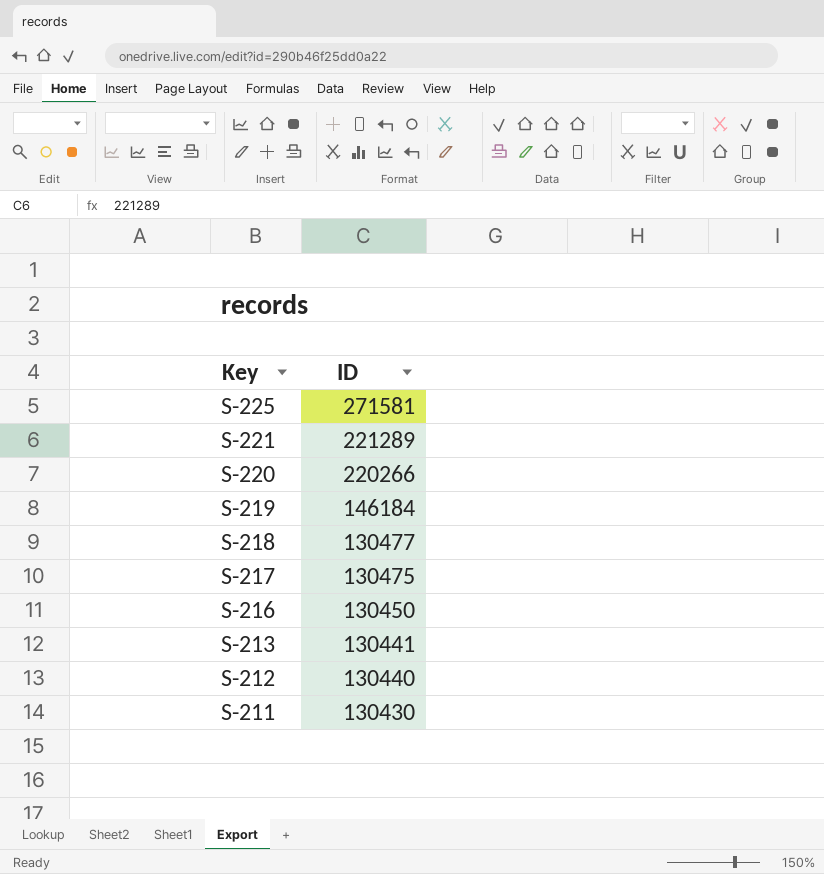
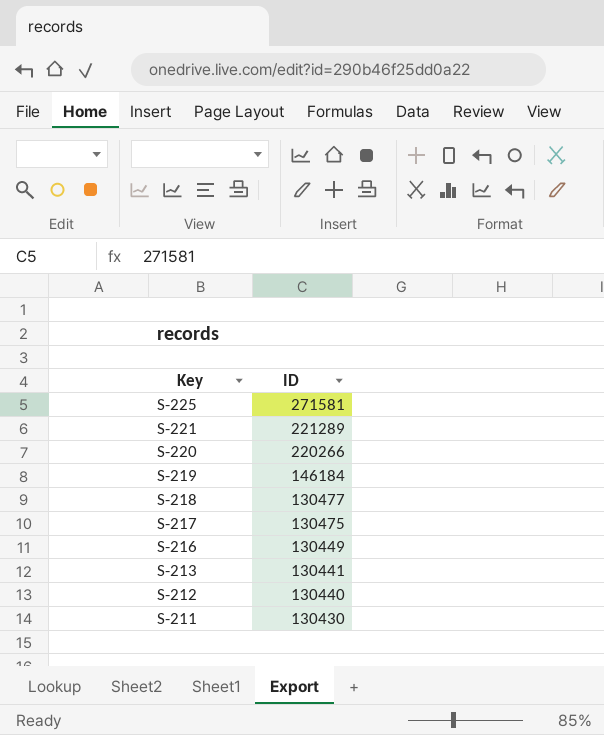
S-216 | ID: 130450 -> 130449

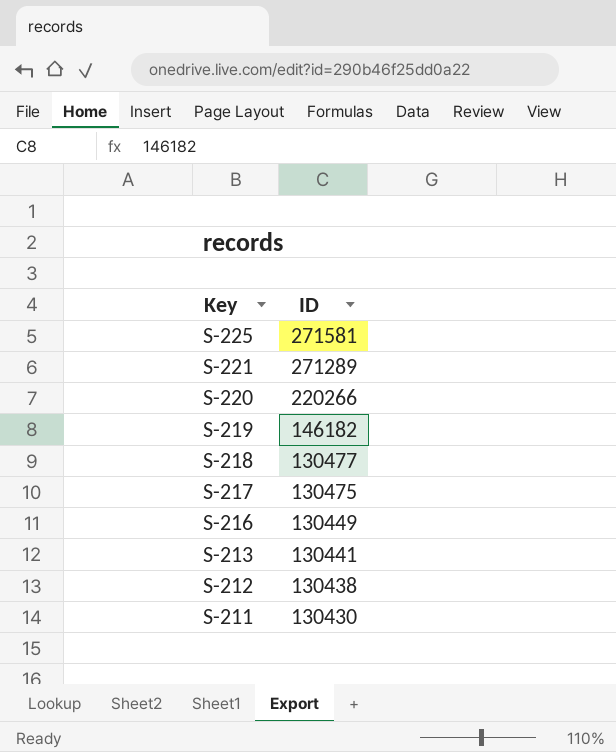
S-221 | ID: 221289 -> 271289
S-219 | ID: 146184 -> 146182
S-212 | ID: 130440 -> 130438

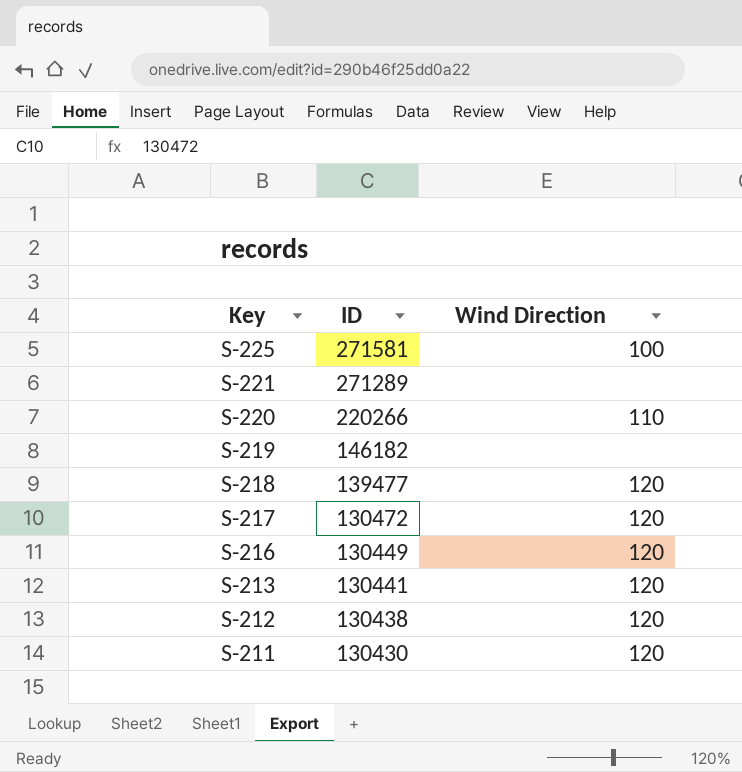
column Wind Direction | position: none -> 3
S-218 | ID: 130477 -> 139477
S-217 | ID: 130475 -> 130472

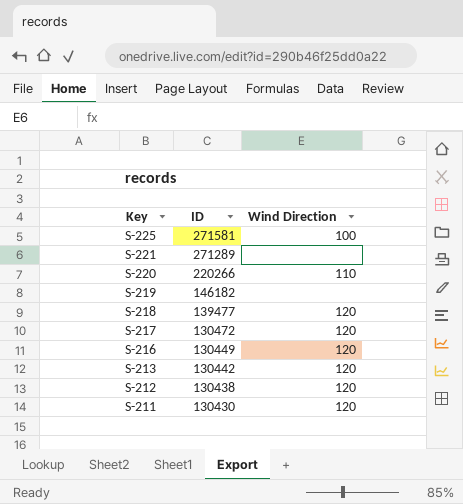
S-213 | ID: 130441 -> 130442

